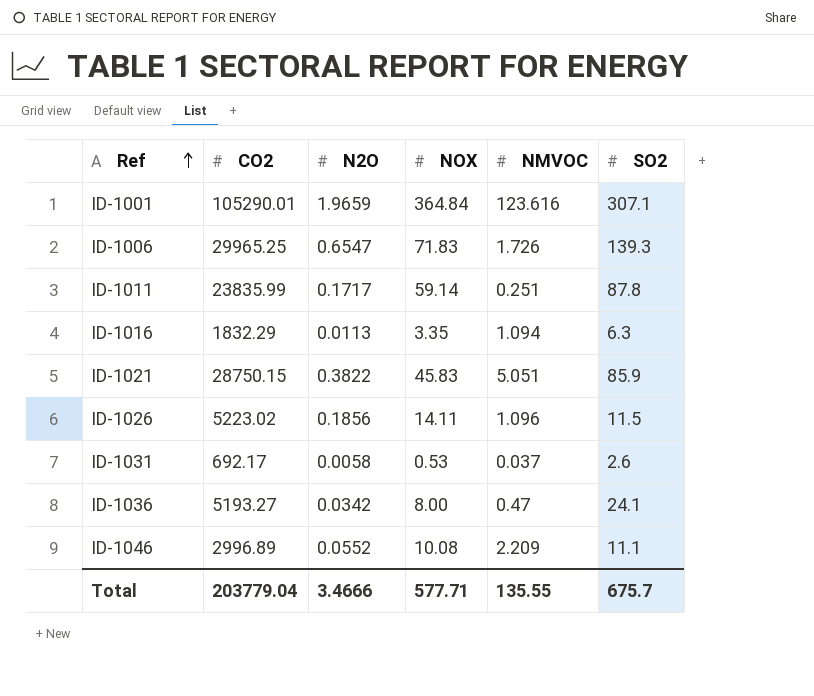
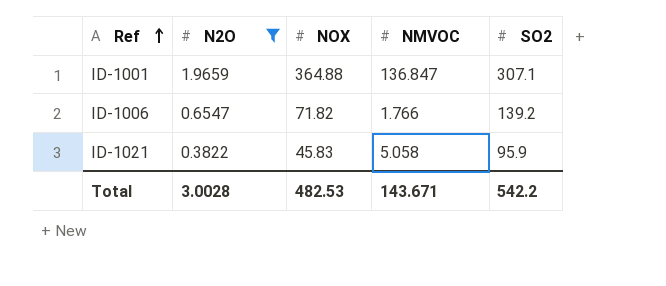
filter: none -> N2O >= 0.3822
column CO2 | position: 2 -> none
ID-1001 | NOX: 364.84 -> 364.88
ID-1001 | NMVOC: 123.616 -> 136.847
ID-1006 | NOX: 71.83 -> 71.82
ID-1006 | NMVOC: 1.726 -> 1.766
ID-1006 | SO2: 139.3 -> 139.2
ID-1021 | NMVOC: 5.051 -> 5.058
ID-1021 | SO2: 85.9 -> 95.9
Total | N2O: 3.4666 -> 3.0028
Total | NOX: 577.71 -> 482.53
Total | NMVOC: 135.55 -> 143.671
Total | SO2: 675.7 -> 542.2

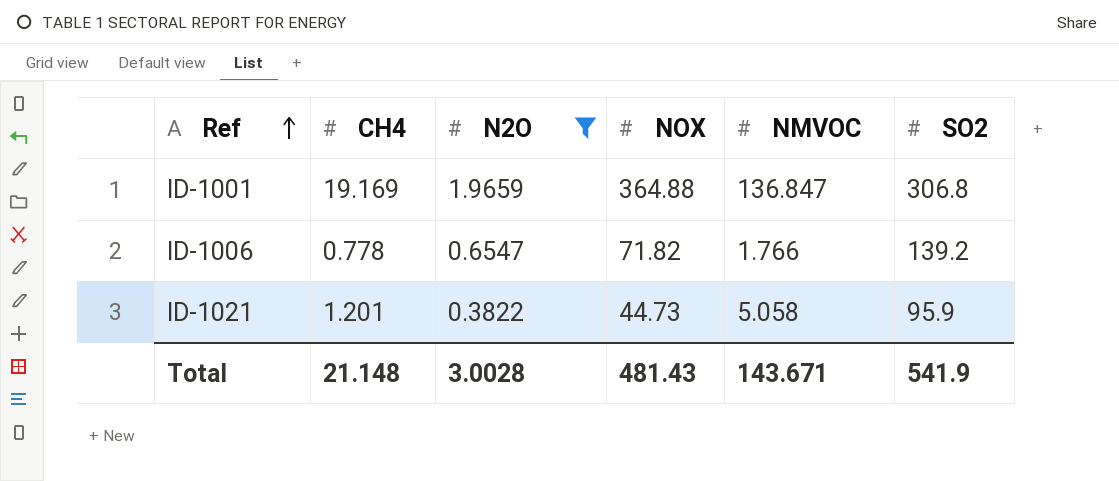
column CH4 | position: none -> 2
ID-1001 | SO2: 307.1 -> 306.8
ID-1021 | NOX: 45.83 -> 44.73
Total | NOX: 482.53 -> 481.43
Total | SO2: 542.2 -> 541.9

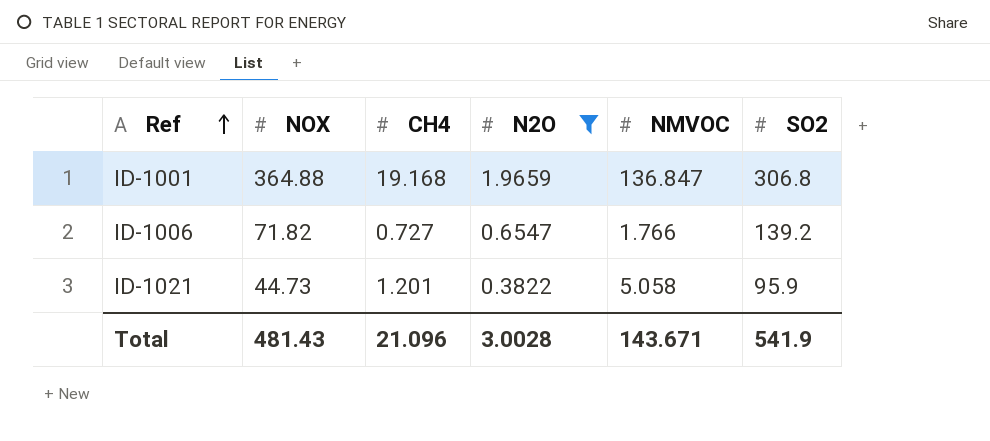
column NOX | position: 4 -> 2
ID-1001 | CH4: 19.169 -> 19.168
ID-1006 | CH4: 0.778 -> 0.727
Total | CH4: 21.148 -> 21.096

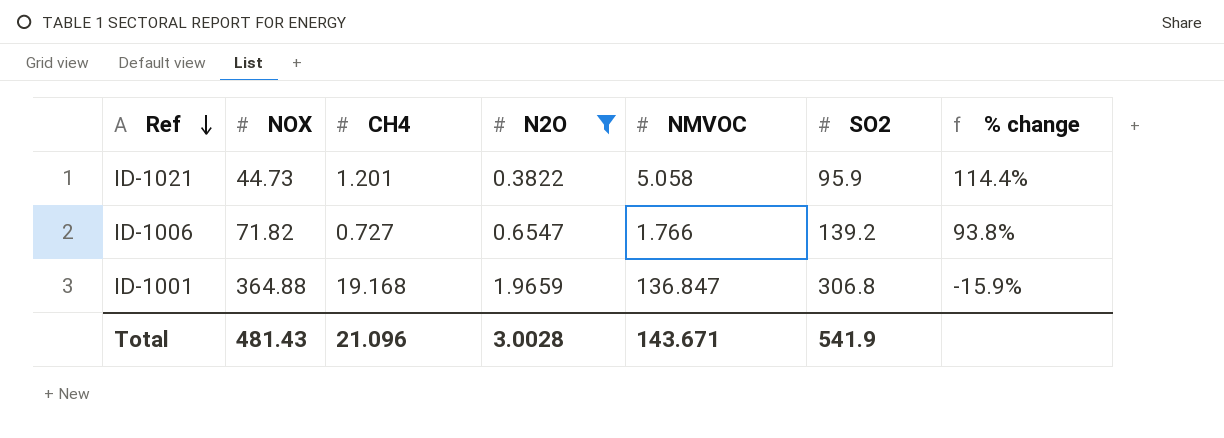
row order: Ref ascending -> Ref descending
column % change | formula: none -> ([SO2] - [NOX]) / [NOX]

